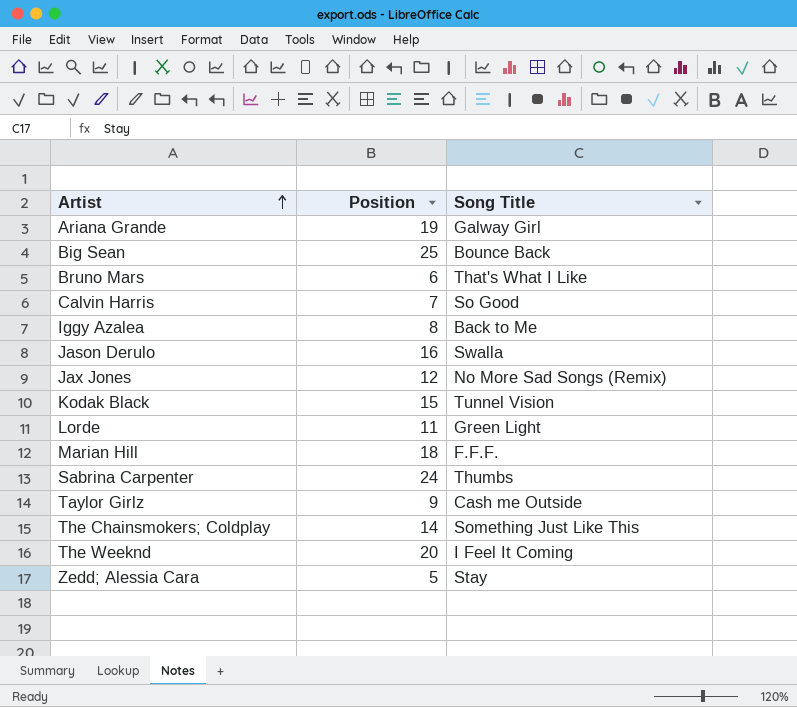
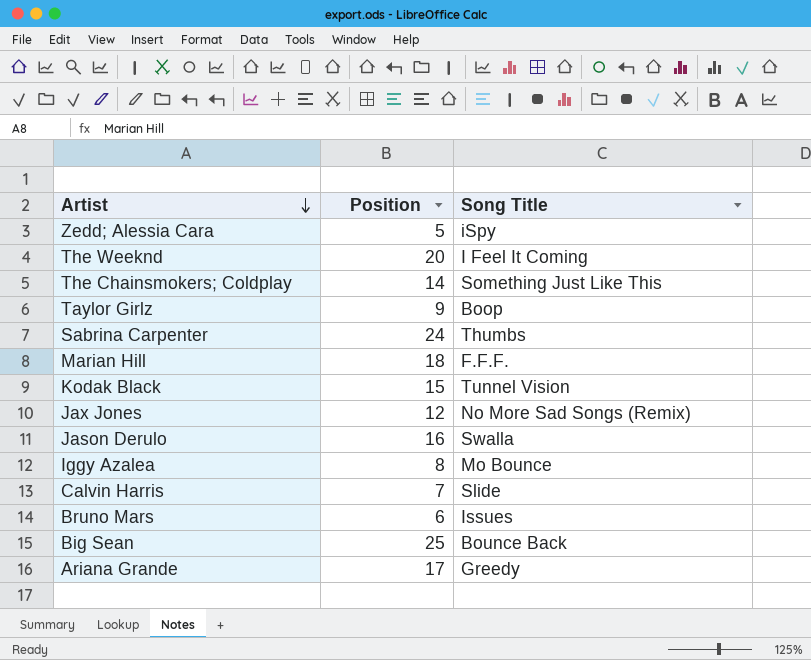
row order: Artist ascending -> Artist descending
row Lorde: 11 | Green Light -> none
Zedd; Alessia Cara | Song Title: Stay -> iSpy
Taylor Girlz | Song Title: Cash me Outside -> Boop
Iggy Azalea | Song Title: Back to Me -> Mo Bounce
Calvin Harris | Song Title: So Good -> Slide
Bruno Mars | Song Title: That's What I Like -> Issues
Ariana Grande | Position: 19 -> 17
Ariana Grande | Song Title: Galway Girl -> Greedy

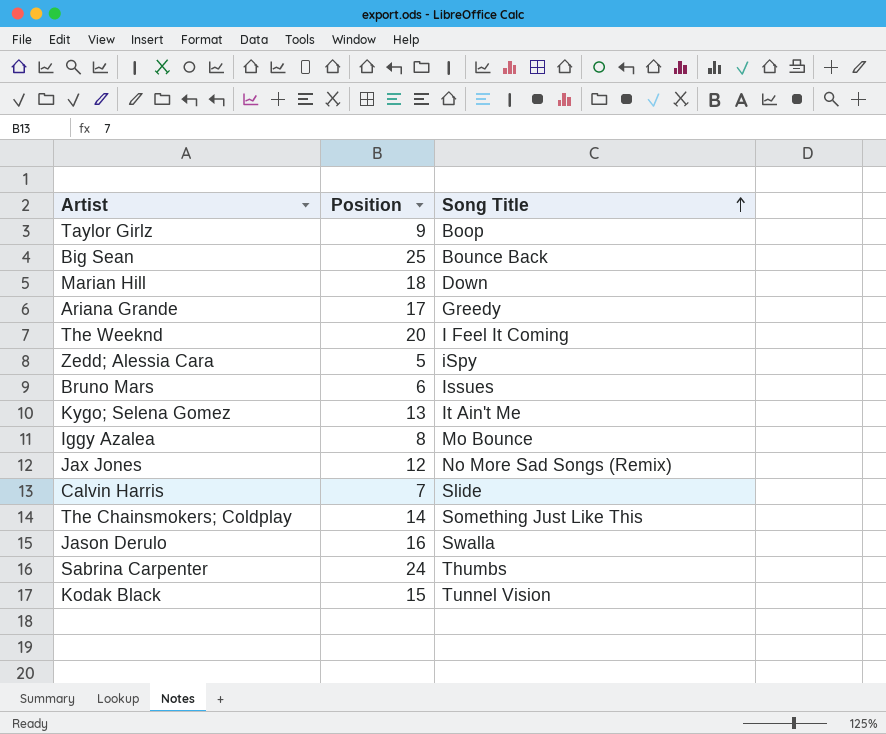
row order: Artist descending -> Song Title ascending
Marian Hill | Song Title: F.F.F. -> Down
row Kygo; Selena Gomez: none -> 13 | It Ain't Me

